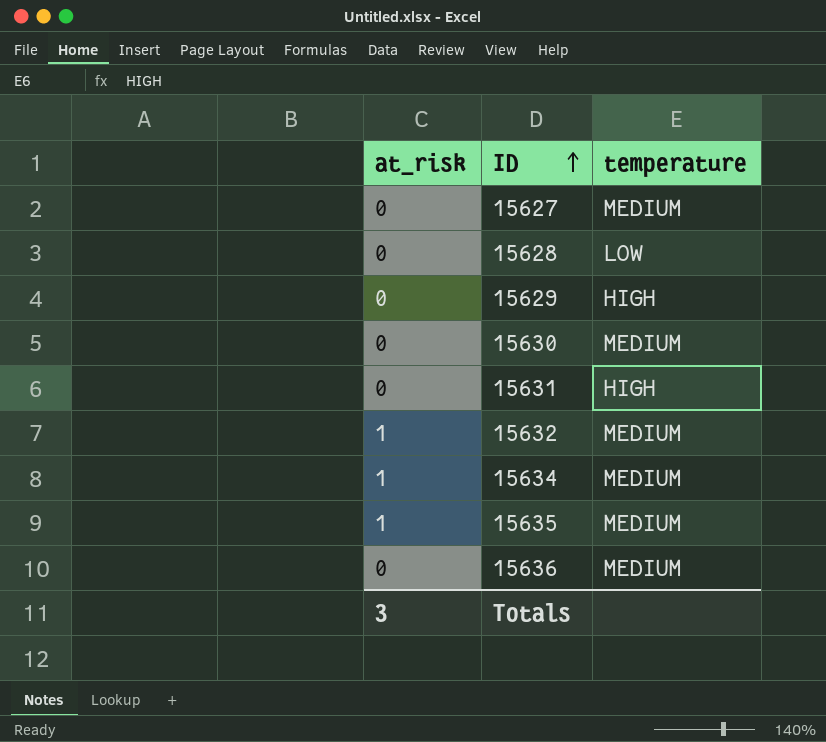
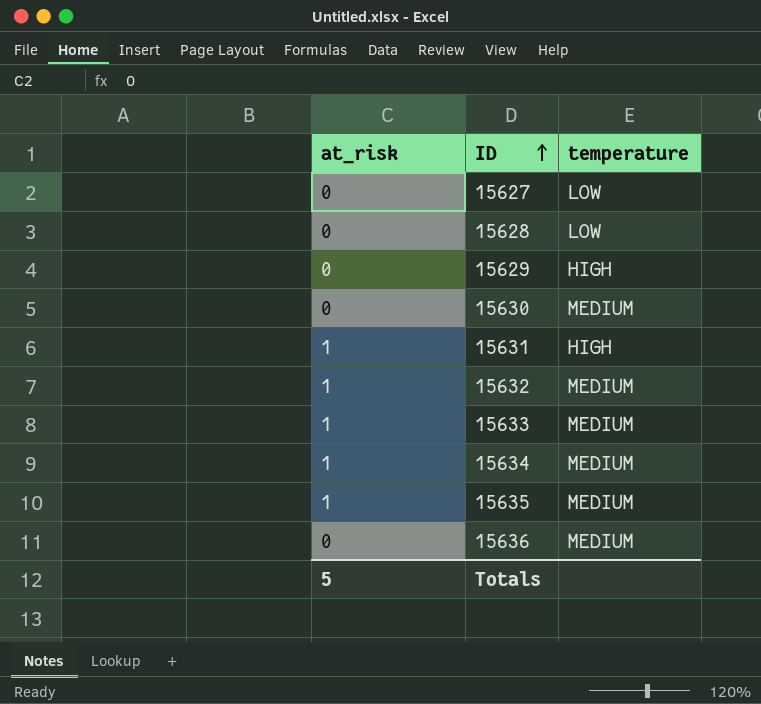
15627 | temperature: MEDIUM -> LOW
15631 | at_risk: 0 -> 1
row 15633: none -> 1 | MEDIUM
Totals | at_risk: 3 -> 5

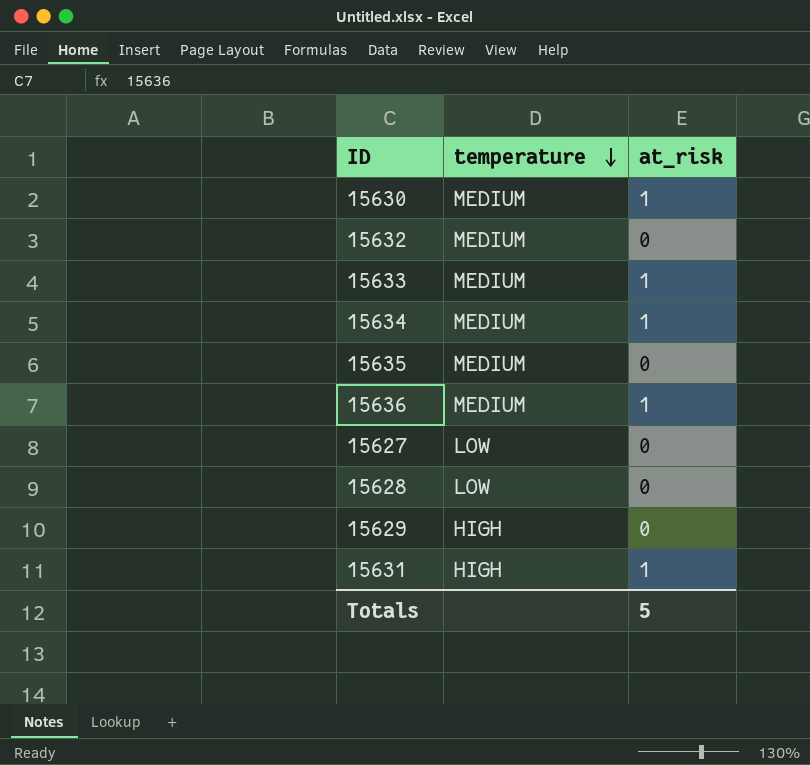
row order: ID ascending -> temperature descending
column at_risk | position: 1 -> 3
15630 | at_risk: 0 -> 1
15632 | at_risk: 1 -> 0
15635 | at_risk: 1 -> 0
15636 | at_risk: 0 -> 1

